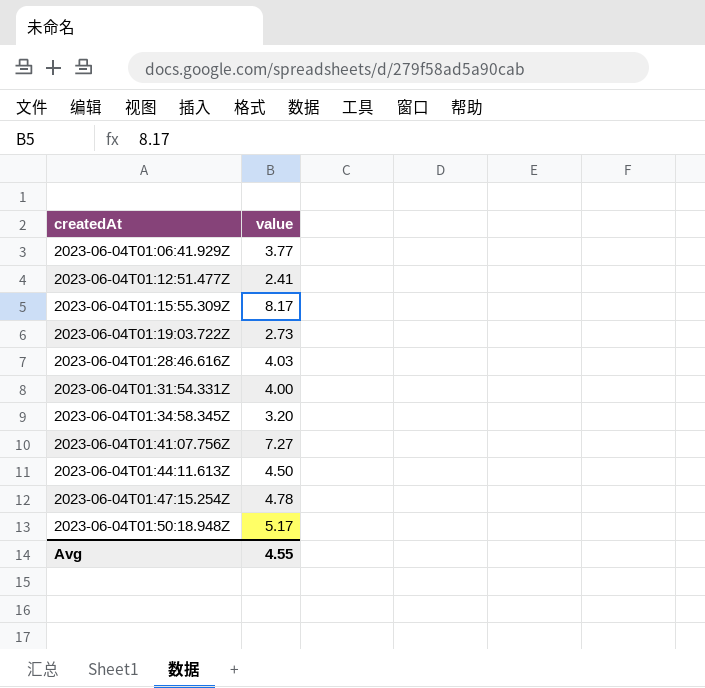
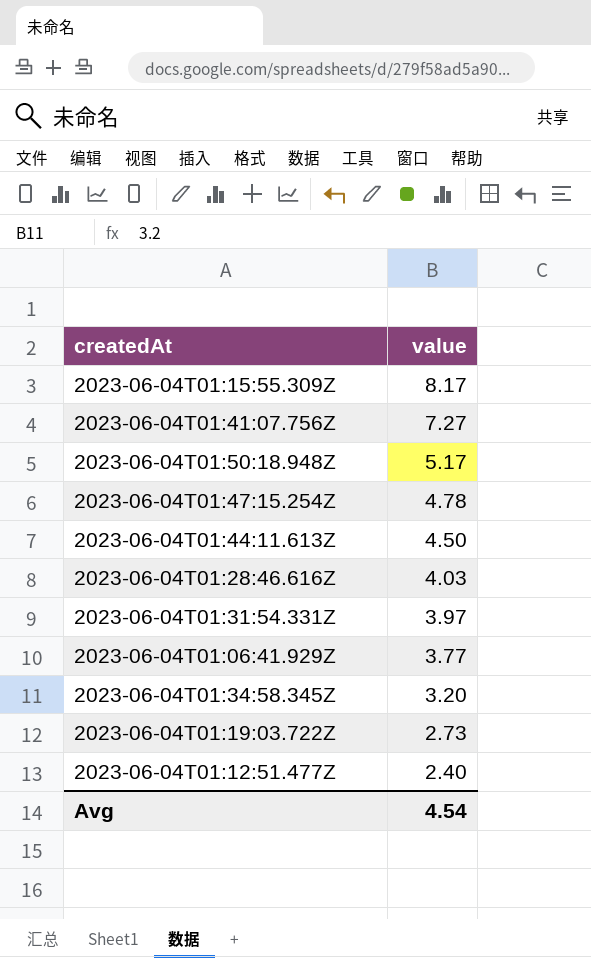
row order: createdAt ascending -> value descending
2023-06-04T01:31:54.331Z | value: 4.00 -> 3.97
2023-06-04T01:12:51.477Z | value: 2.41 -> 2.40
Avg | value: 4.55 -> 4.54

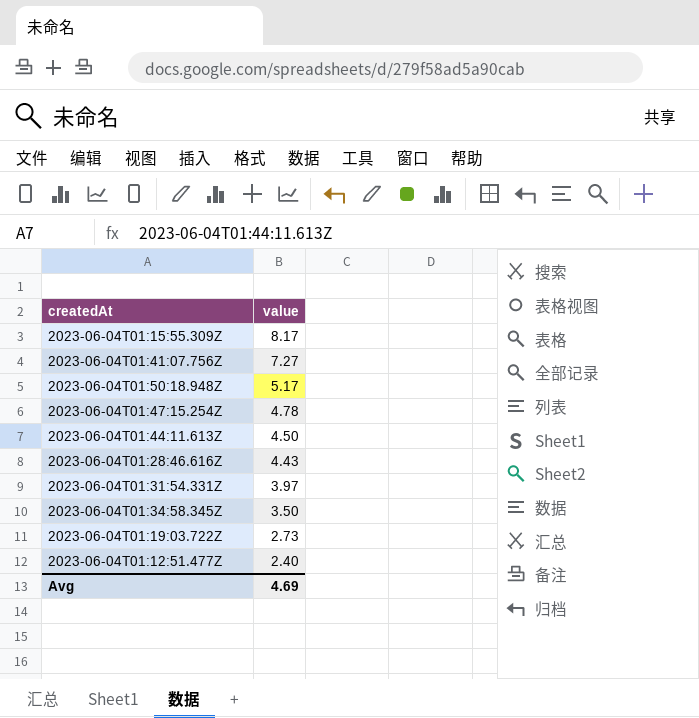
row 2023-06-04T01:06:41.929Z: 3.77 -> none
2023-06-04T01:28:46.616Z | value: 4.03 -> 4.43
2023-06-04T01:34:58.345Z | value: 3.20 -> 3.50
Avg | value: 4.54 -> 4.69

